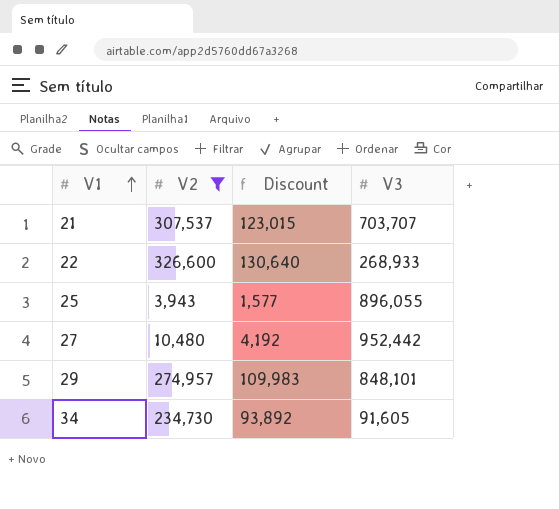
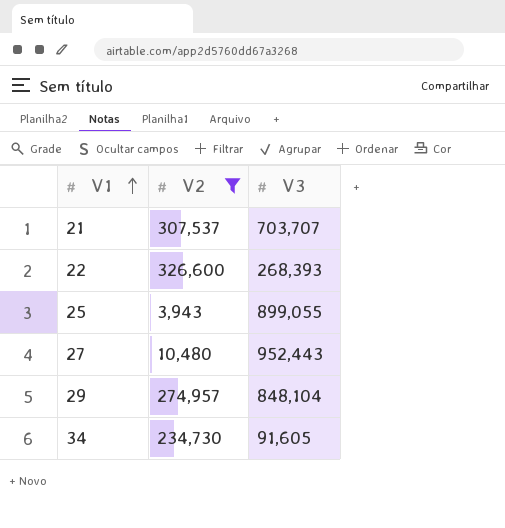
column Discount | formula: [V2] * 0.4 -> none
22 | V3: 268,933 -> 268,393
25 | V3: 896,055 -> 899,055
27 | V3: 952,442 -> 952,443
29 | V3: 848,101 -> 848,104

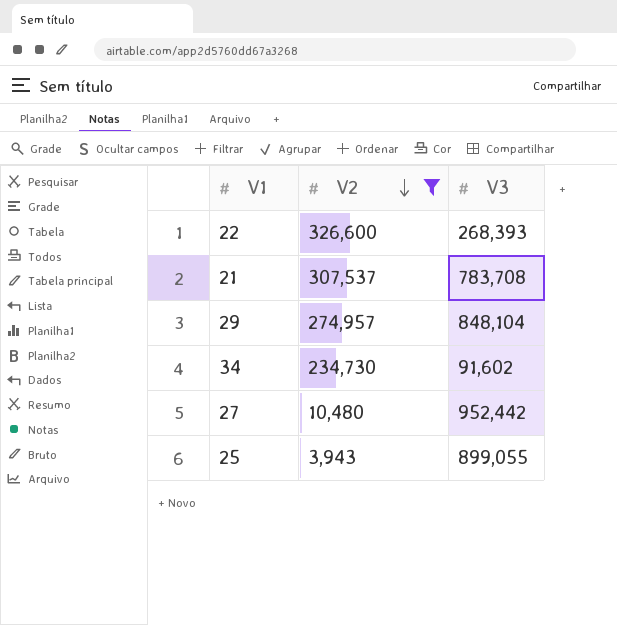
row order: V1 ascending -> V2 descending
21 | V3: 703,707 -> 783,708
34 | V3: 91,605 -> 91,602
27 | V3: 952,443 -> 952,442

